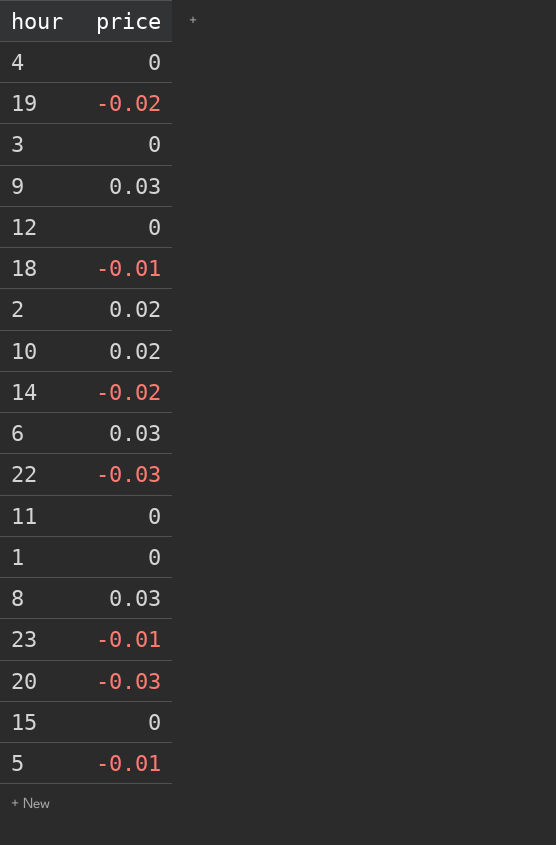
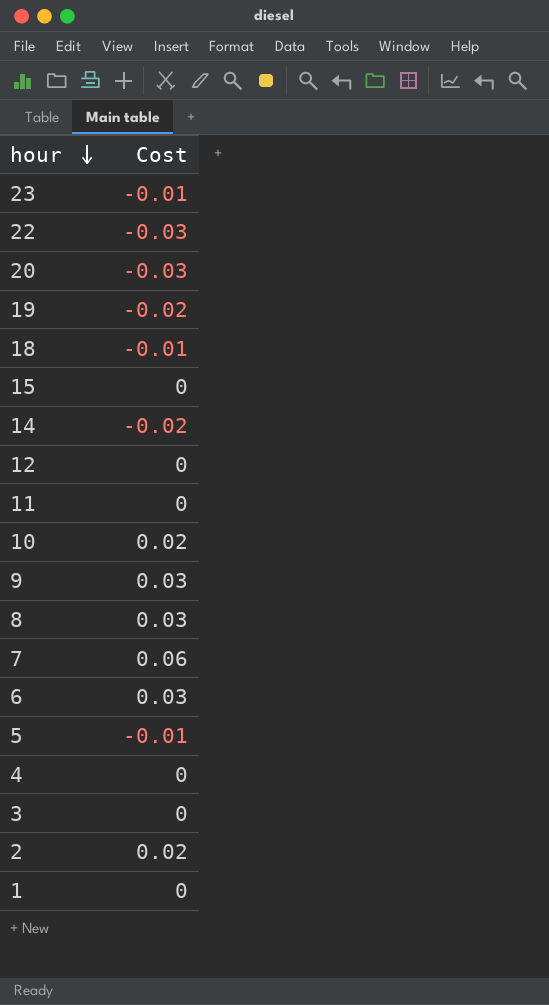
row order: none -> hour descending
column name: price -> Cost
row 7: none -> 0.06

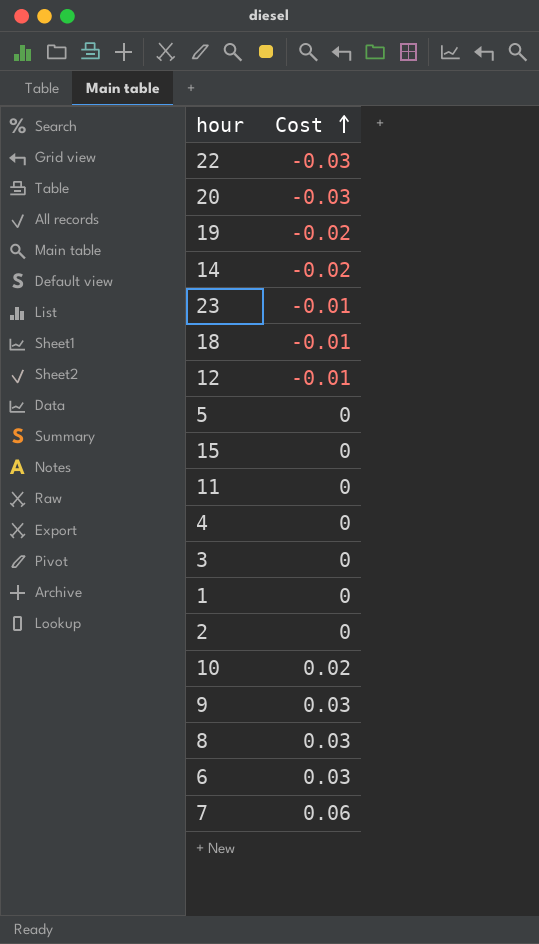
row order: hour descending -> Cost ascending
12 | Cost: 0 -> -0.01
5 | Cost: -0.01 -> 0
2 | Cost: 0.02 -> 0

